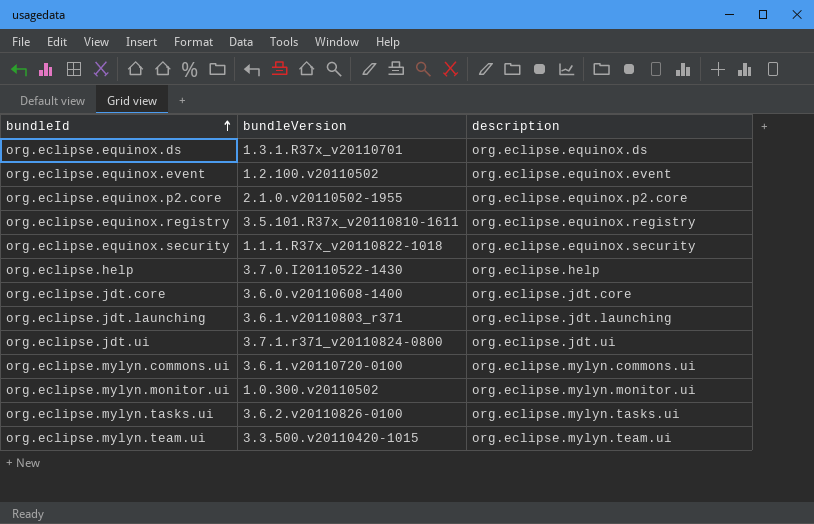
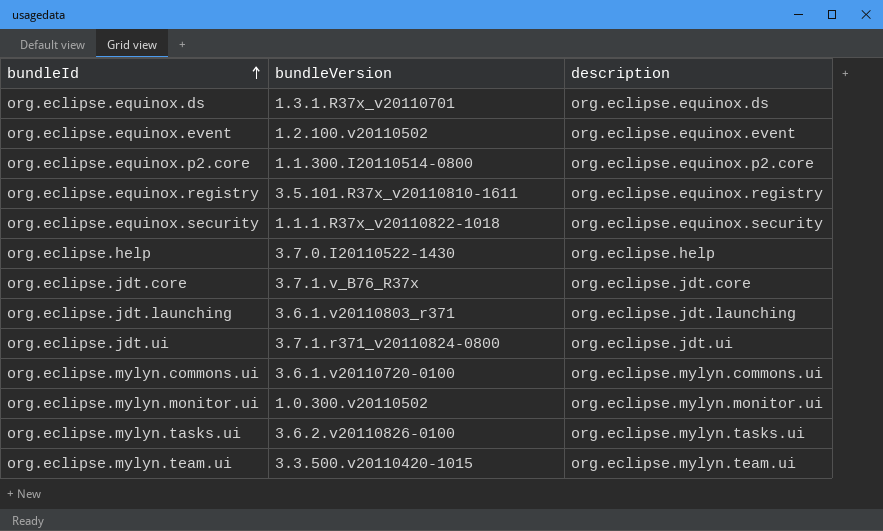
org.eclipse.equinox.p2.core | bundleVersion: 2.1.0.v20110502-1955 -> 1.1.300.I20110514-0800
org.eclipse.jdt.core | bundleVersion: 3.6.0.v20110608-1400 -> 3.7.1.v_B76_R37x

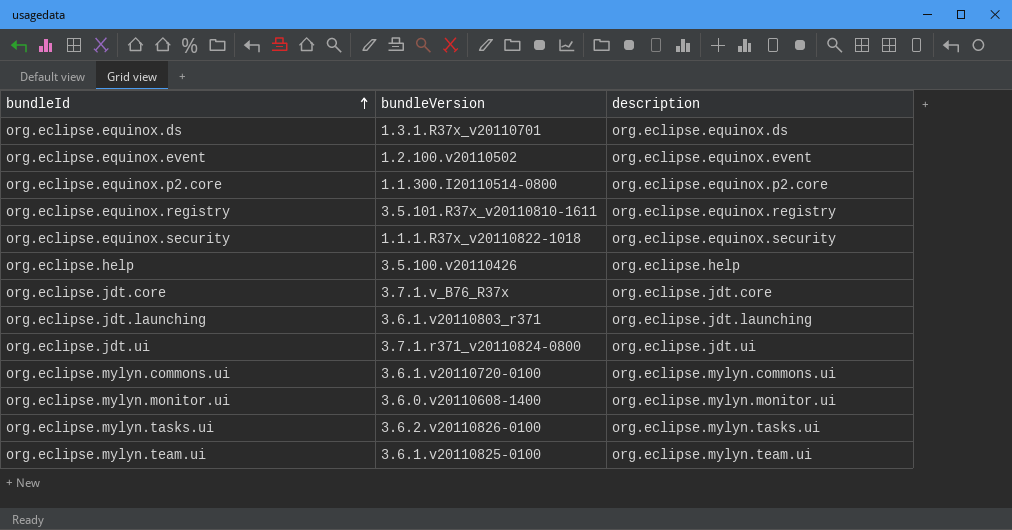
org.eclipse.help | bundleVersion: 3.7.0.I20110522-1430 -> 3.5.100.v20110426
org.eclipse.mylyn.monitor.ui | bundleVersion: 1.0.300.v20110502 -> 3.6.0.v20110608-1400
org.eclipse.mylyn.team.ui | bundleVersion: 3.3.500.v20110420-1015 -> 3.6.1.v20110825-0100

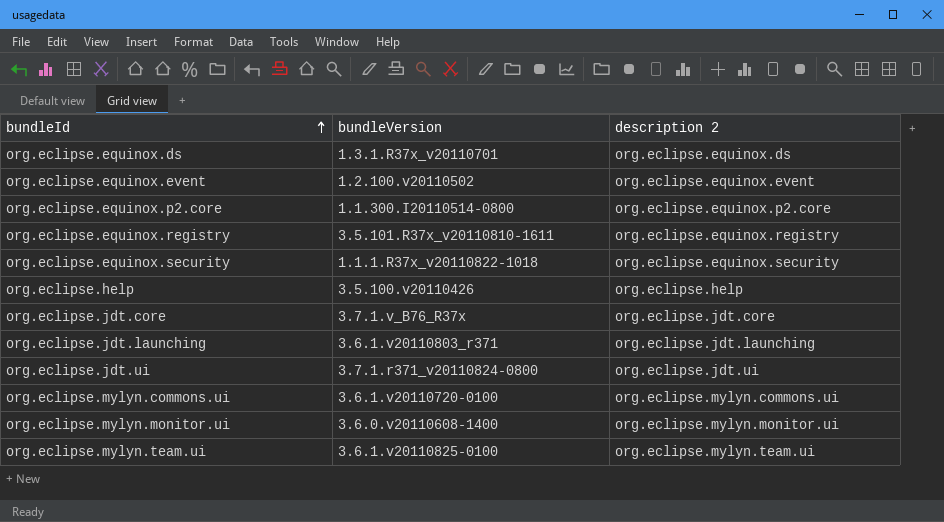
column name: description -> description 2
row org.eclipse.mylyn.tasks.ui: 3.6.2.v20110826-0100 | org.eclipse.mylyn.tasks.ui -> none

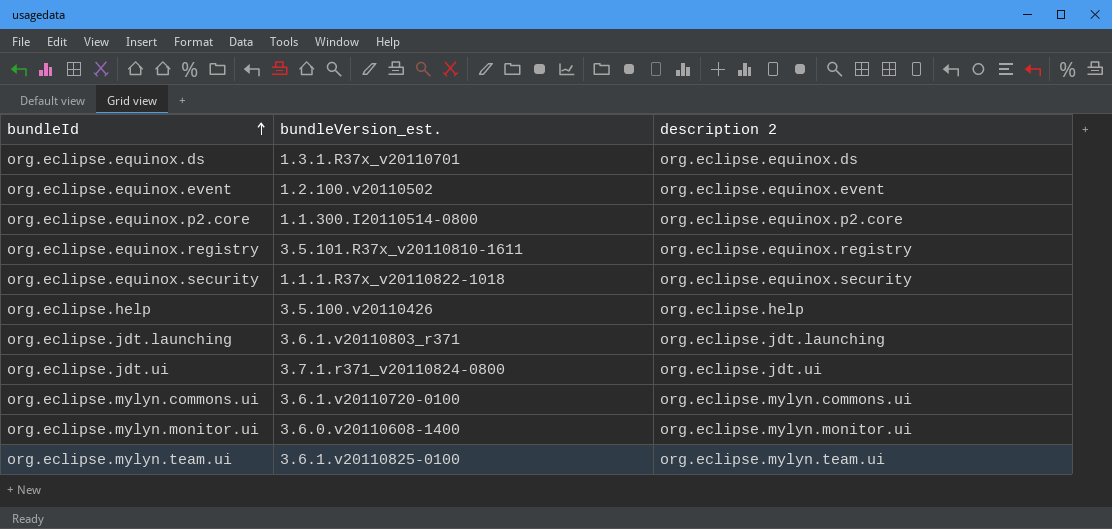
column name: bundleVersion -> bundleVersion_est.
row org.eclipse.jdt.core: 3.7.1.v_B76_R37x | org.eclipse.jdt.core -> none

